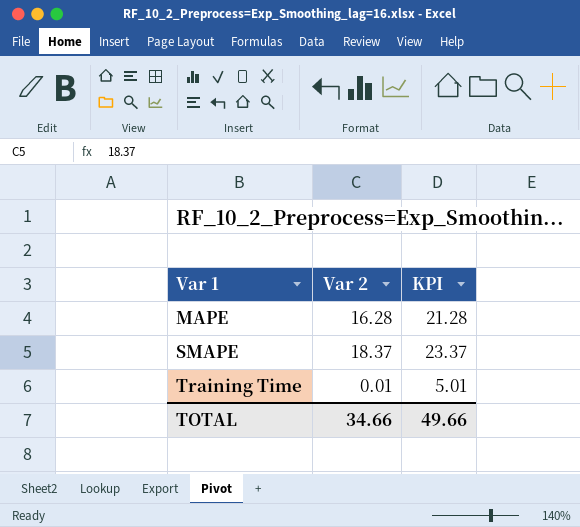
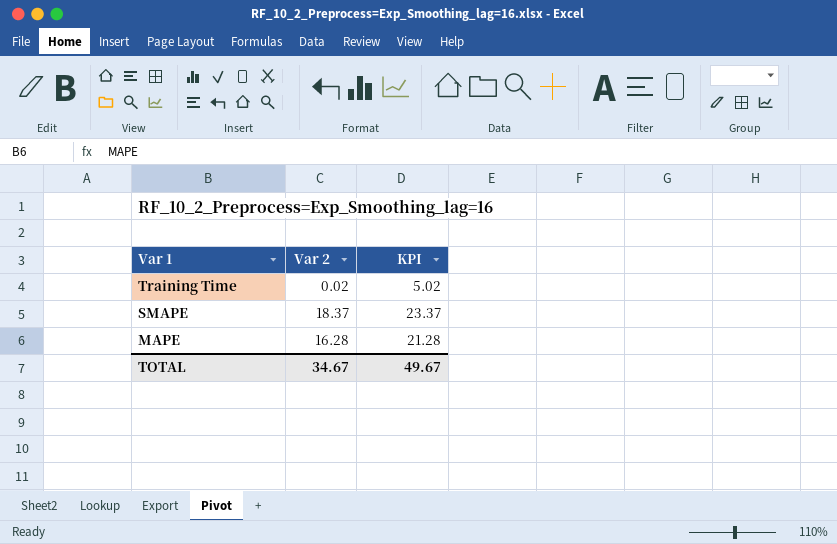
row order: Var 1 ascending -> Var 1 descending
Training Time | Var 2: 0.01 -> 0.02
Training Time | KPI: 5.01 -> 5.02
TOTAL | Var 2: 34.66 -> 34.67
TOTAL | KPI: 49.66 -> 49.67

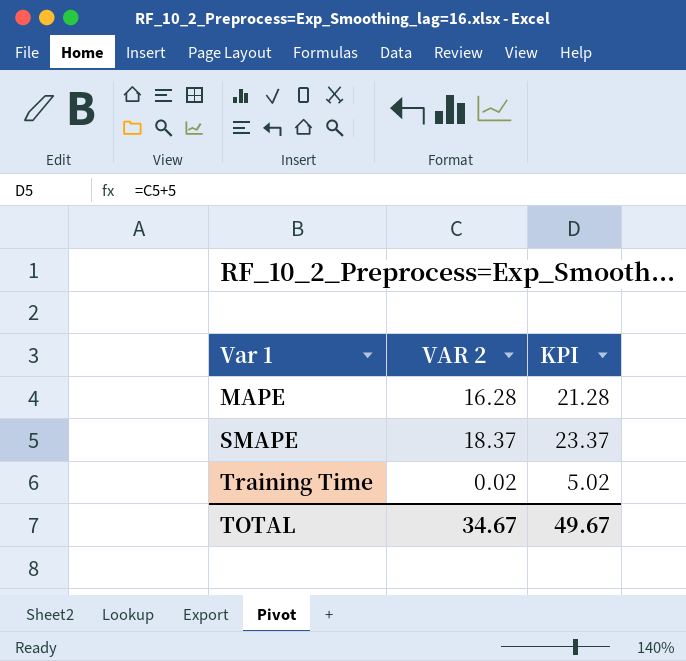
row order: Var 1 descending -> Var 1 ascending
column name: Var 2 -> VAR 2

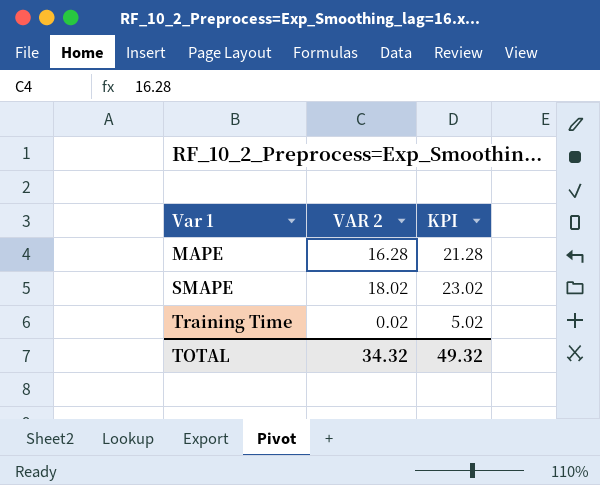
SMAPE | VAR 2: 18.37 -> 18.02
SMAPE | KPI: 23.37 -> 23.02
TOTAL | VAR 2: 34.67 -> 34.32
TOTAL | KPI: 49.67 -> 49.32

